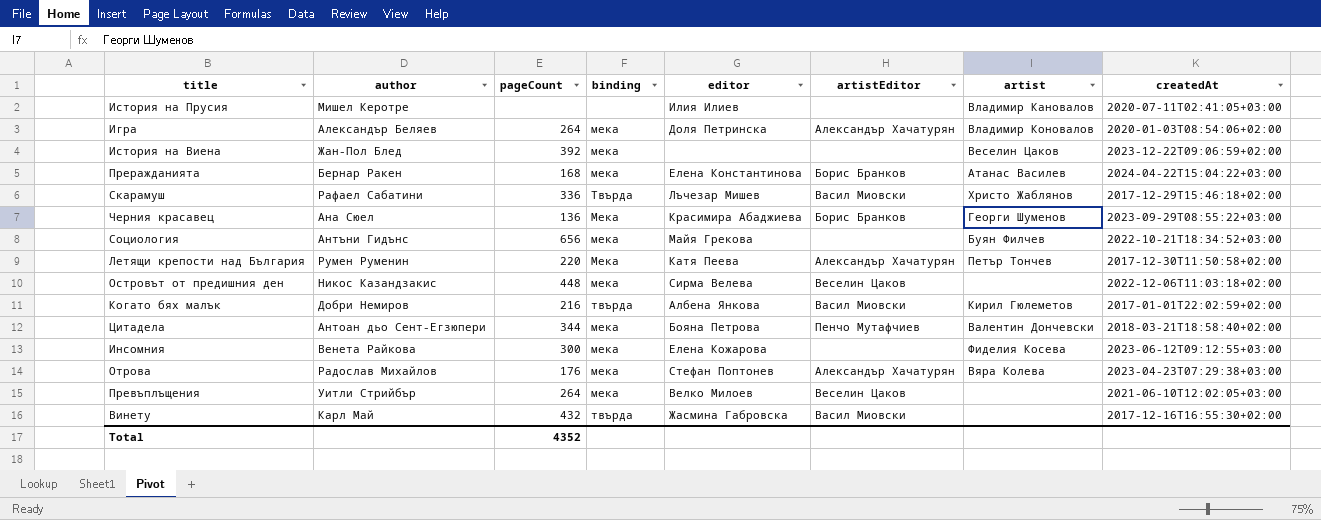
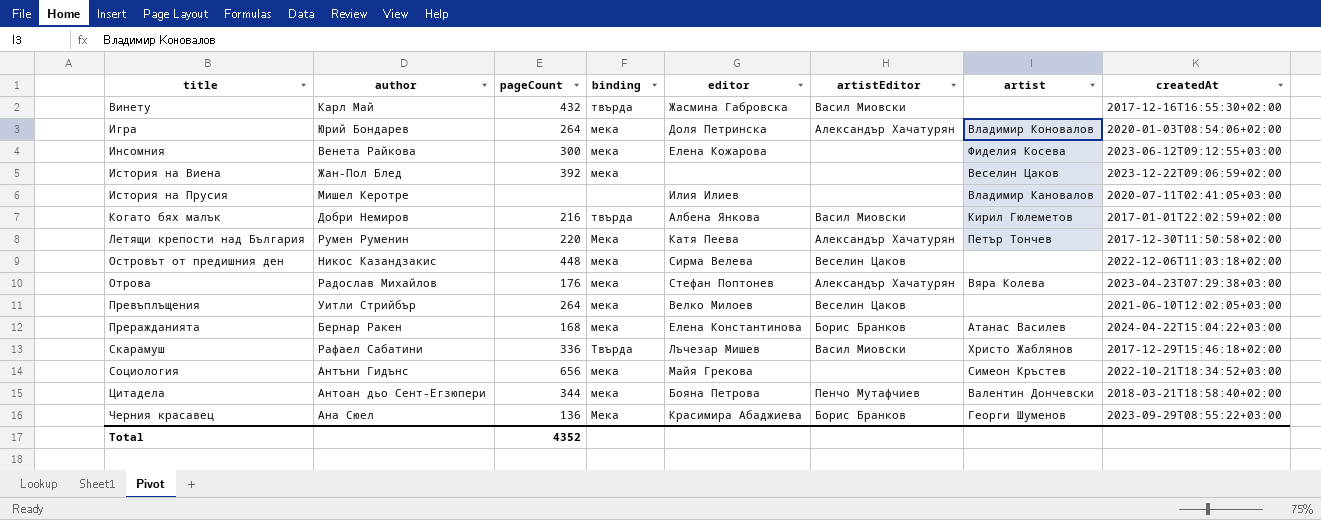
row order: none -> title ascending
Игра | author: Александър Беляев -> Юрий Бондарев
Социология | artist: Буян Филчев -> Симеон Кръстев

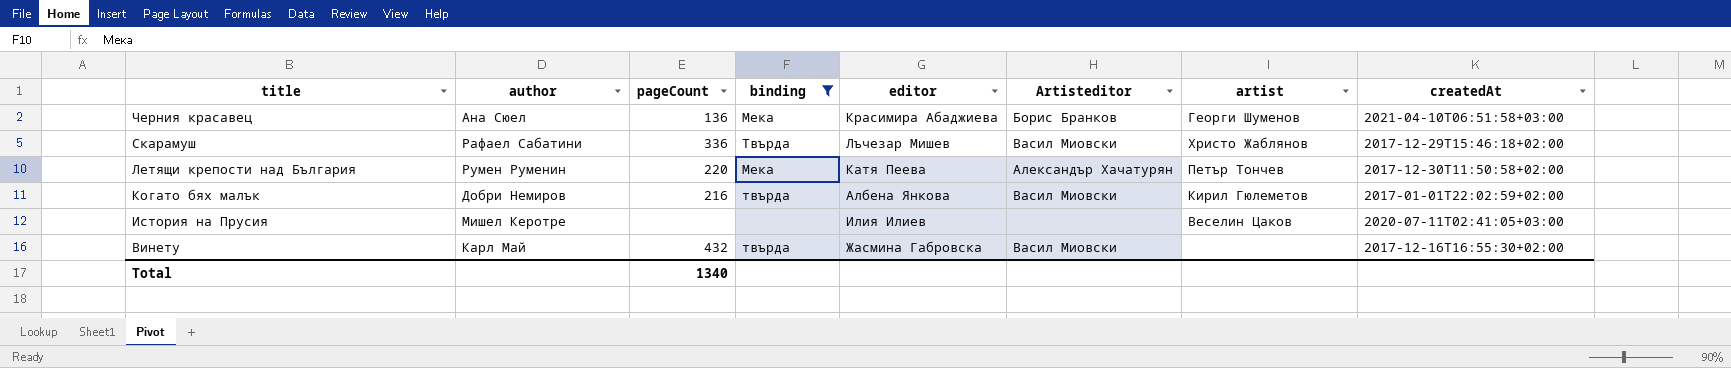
filter: none -> binding != мека
row order: title ascending -> title descending
column name: artistEditor -> Artisteditor
Черния красавец | createdAt: 2023-09-29T08:55:22+03:00 -> 2021-04-10T06:51:58+03:00
История на Прусия | artist: Владимир Кановалов -> Веселин Цаков
Total | pageCount: 4352 -> 1340

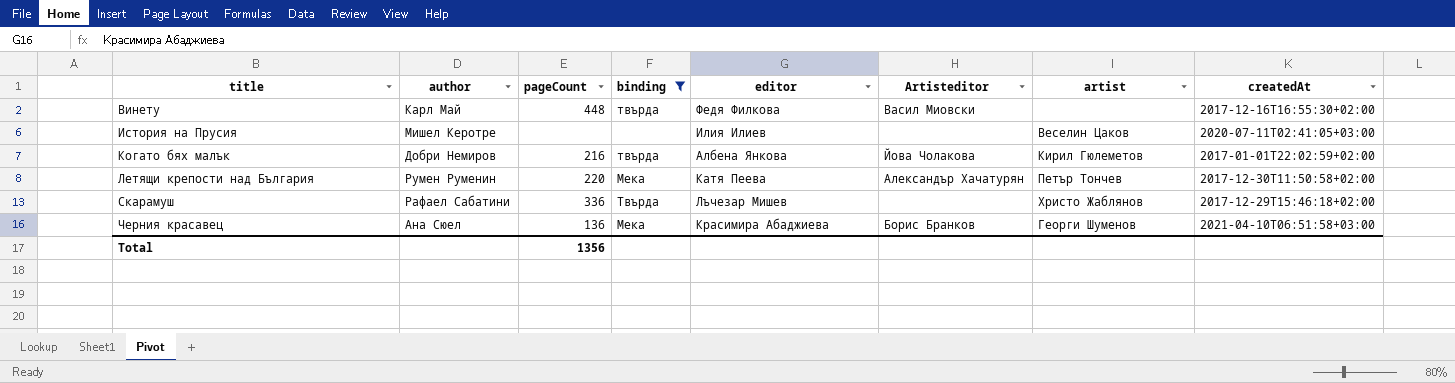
row order: title descending -> title ascending
Винету | pageCount: 432 -> 448
Винету | editor: Жасмина Габровска -> Федя Филкова
Когато бях малък | Artisteditor: Васил Миовски -> Йова Чолакова
Скарамуш | Artisteditor: Васил Миовски -> none
Total | pageCount: 1340 -> 1356

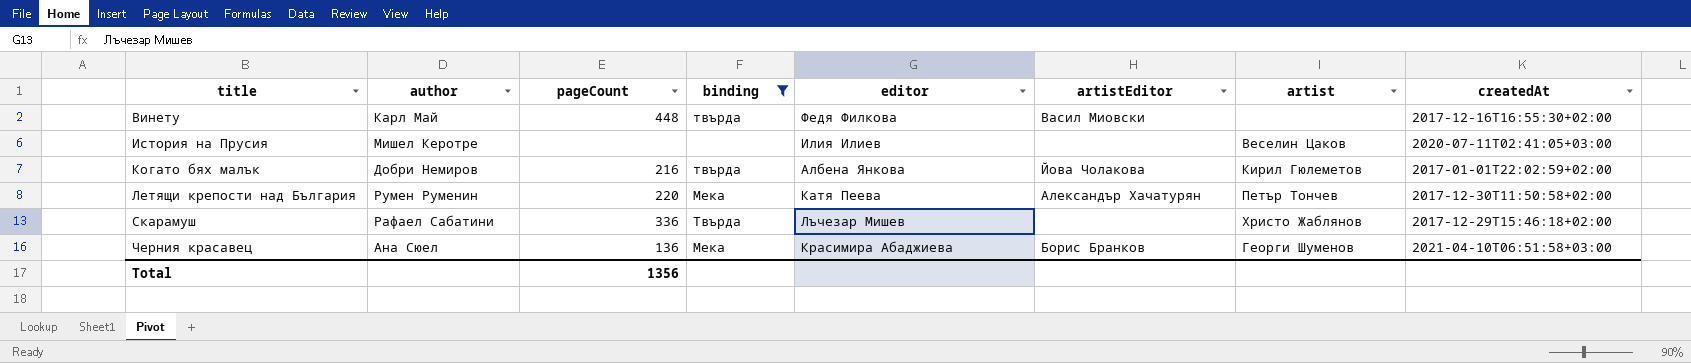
column name: Artisteditor -> artistEditor

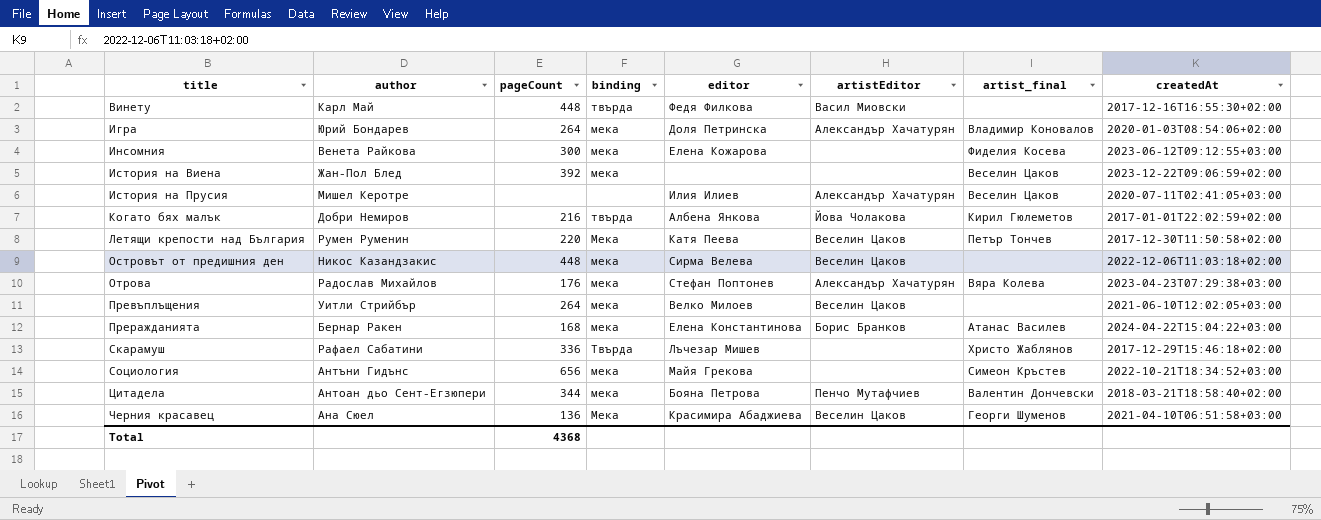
filter: binding != мека -> none
column name: artist -> artist_final
История на Прусия | artistEditor: none -> Александър Хачатурян
Летящи крепости над България | artistEditor: Александър Хачатурян -> Веселин Цаков
Черния красавец | artistEditor: Борис Бранков -> Веселин Цаков
Total | pageCount: 1356 -> 4368

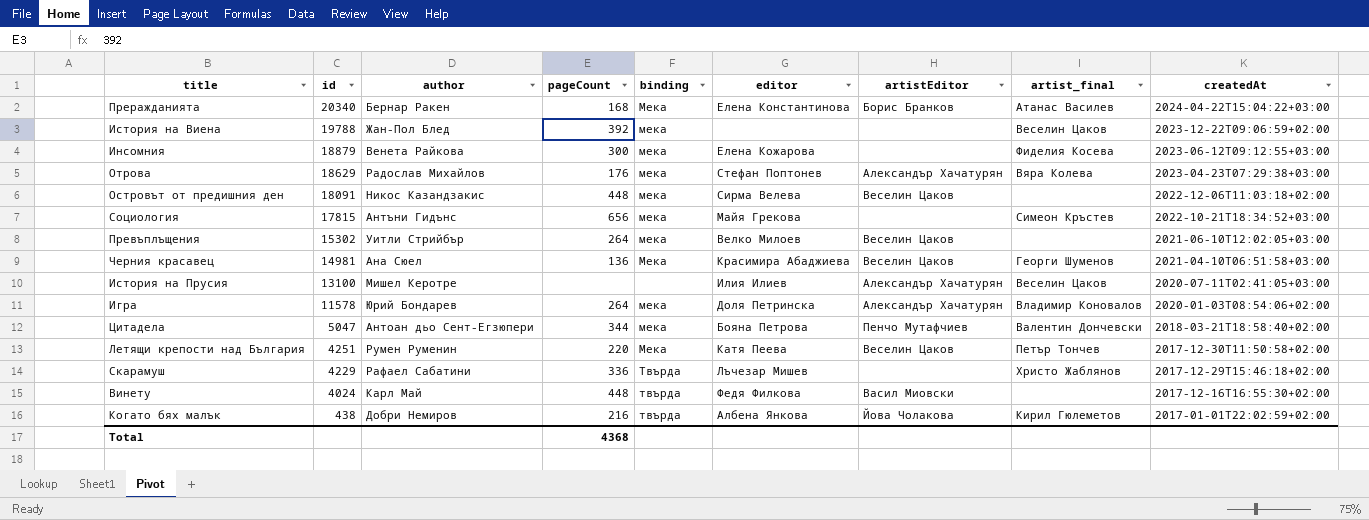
row order: title ascending -> id descending
column id | position: none -> 2
Преражданията | binding: мека -> Мека

